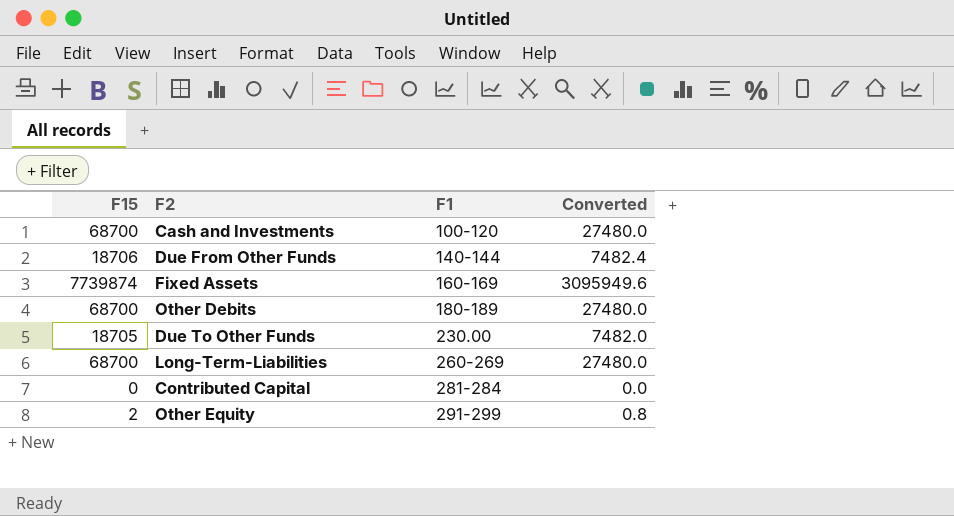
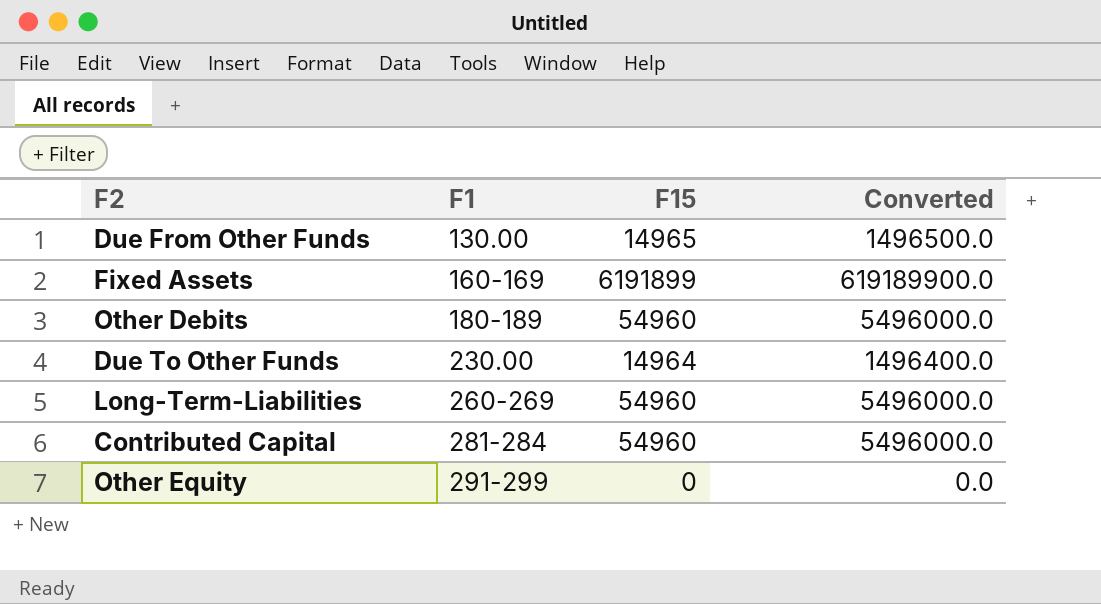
column F15 | position: 1 -> 3
column Converted | formula: [F15] * 0.4 -> [F15] * 100
row Cash and Investments: 68700 | 100-120 | 27480.0 -> none
Due From Other Funds | F1: 140-144 -> 130.00
Due From Other Funds | F15: 18706 -> 14965
Fixed Assets | F15: 7739874 -> 6191899
Other Debits | F15: 68700 -> 54960
Due To Other Funds | F15: 18705 -> 14964
Long-Term-Liabilities | F15: 68700 -> 54960
Contributed Capital | F15: 0 -> 54960
Other Equity | F15: 2 -> 0

